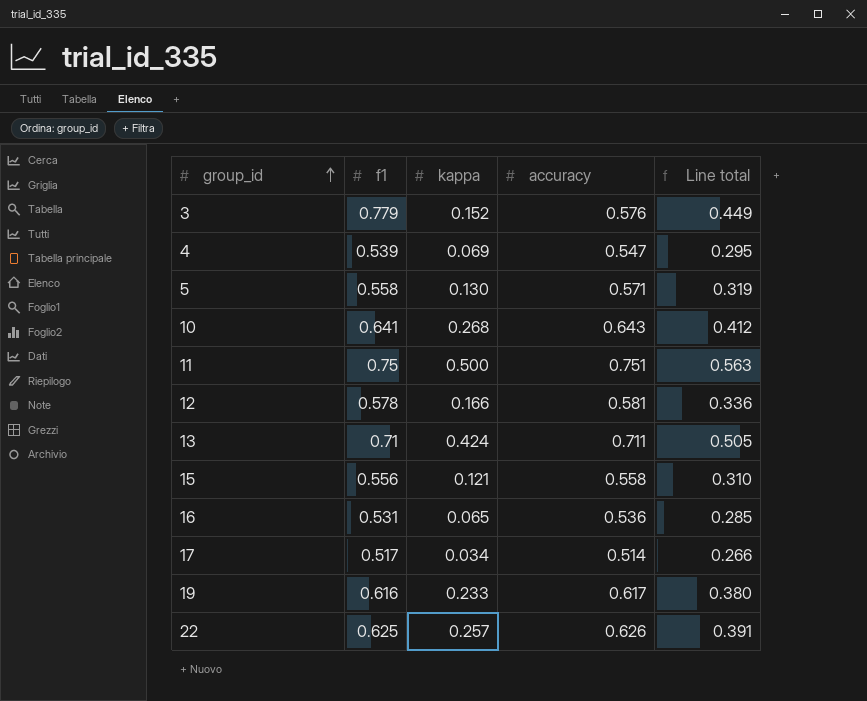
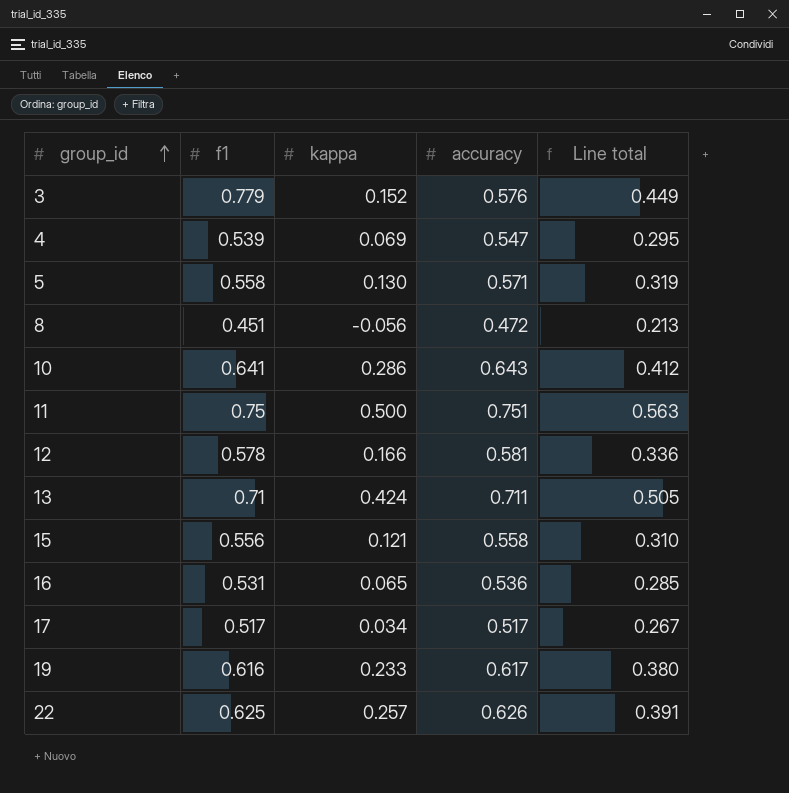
row 8: none -> 0.451 | -0.056 | 0.472 | 0.213
10 | kappa: 0.268 -> 0.286
17 | accuracy: 0.514 -> 0.517
17 | Line total: 0.266 -> 0.267

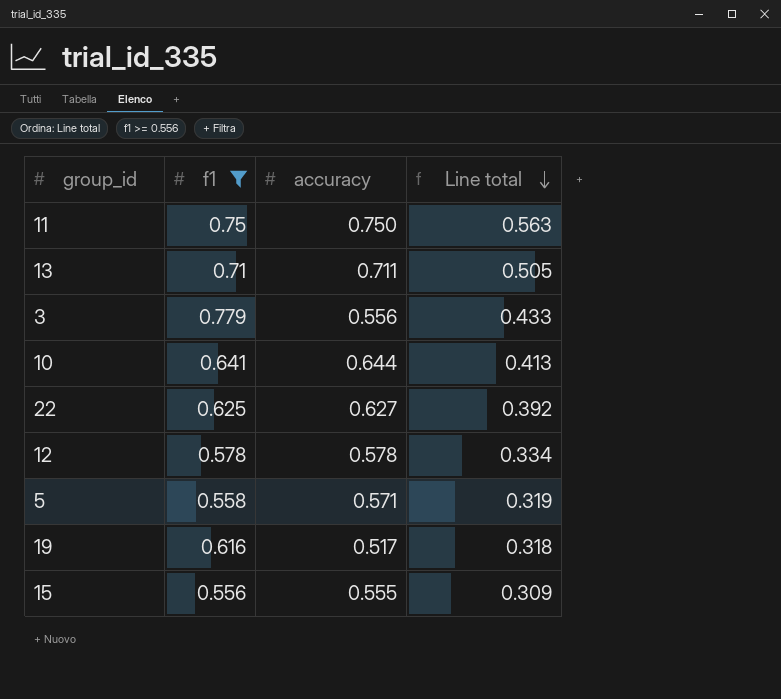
filter: none -> f1 >= 0.556
row order: group_id ascending -> Line total descending
column kappa | position: 3 -> none
11 | accuracy: 0.751 -> 0.750
3 | accuracy: 0.576 -> 0.556
3 | Line total: 0.449 -> 0.433
10 | accuracy: 0.643 -> 0.644
10 | Line total: 0.412 -> 0.413
22 | accuracy: 0.626 -> 0.627
22 | Line total: 0.391 -> 0.392
12 | accuracy: 0.581 -> 0.578
12 | Line total: 0.336 -> 0.334
19 | accuracy: 0.617 -> 0.517
19 | Line total: 0.380 -> 0.318
15 | accuracy: 0.558 -> 0.555
15 | Line total: 0.310 -> 0.309

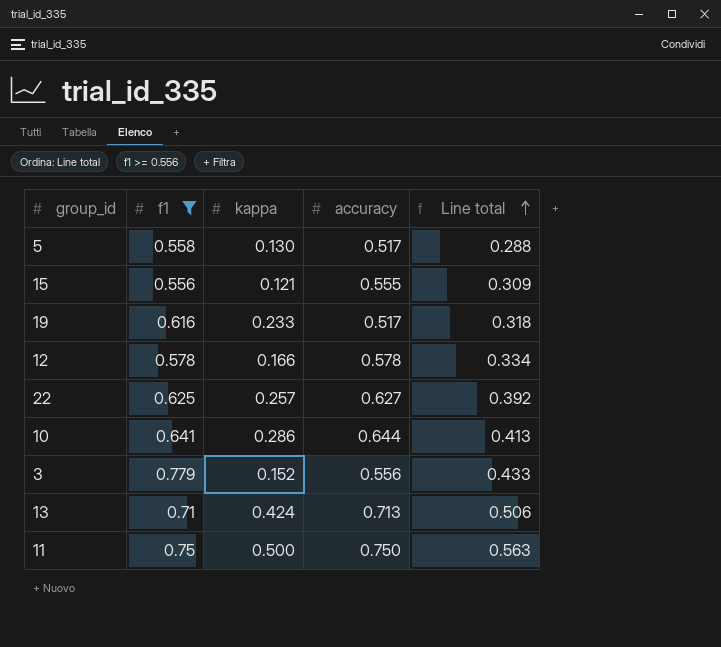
row order: Line total descending -> Line total ascending
column kappa | position: none -> 3
5 | accuracy: 0.571 -> 0.517
5 | Line total: 0.319 -> 0.288
13 | accuracy: 0.711 -> 0.713
13 | Line total: 0.505 -> 0.506

